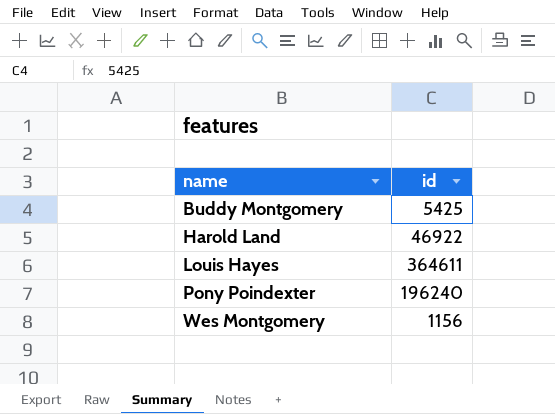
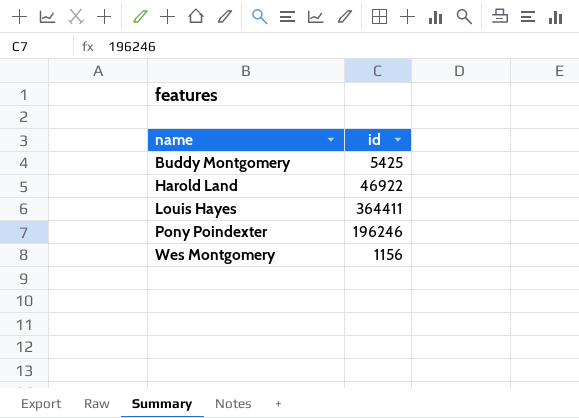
Louis Hayes | id: 364611 -> 364411
Pony Poindexter | id: 196240 -> 196246

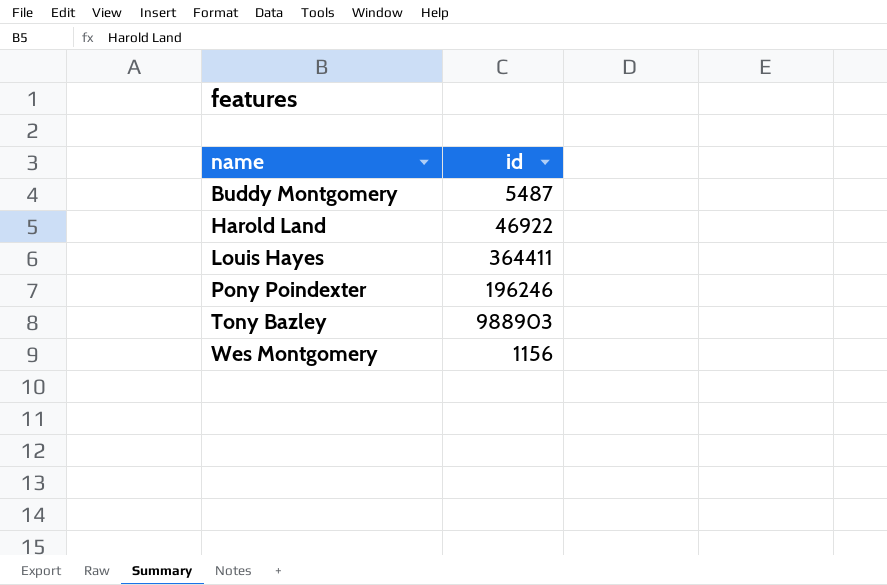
Buddy Montgomery | id: 5425 -> 5487
row Tony Bazley: none -> 988903

